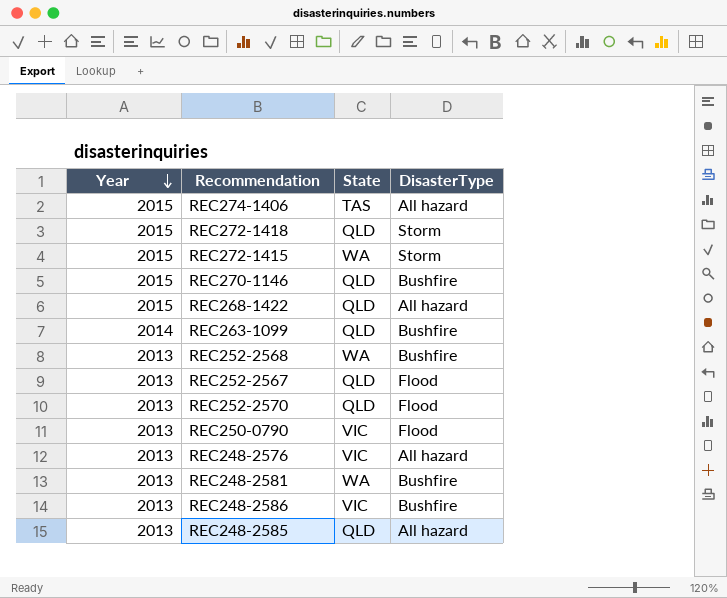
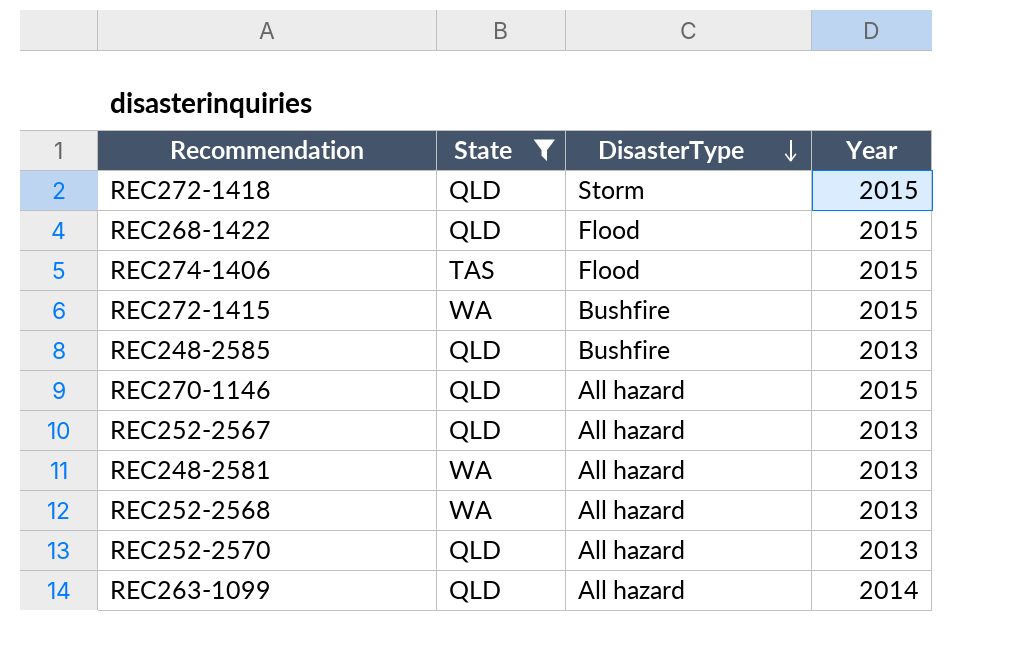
filter: none -> State != VIC
row order: Year descending -> DisasterType descending
column Year | position: 1 -> 4
REC268-1422 | DisasterType: All hazard -> Flood
REC274-1406 | DisasterType: All hazard -> Flood
REC272-1415 | DisasterType: Storm -> Bushfire
REC248-2585 | DisasterType: All hazard -> Bushfire
REC270-1146 | DisasterType: Bushfire -> All hazard
REC252-2567 | DisasterType: Flood -> All hazard
REC248-2581 | DisasterType: Bushfire -> All hazard
REC252-2568 | DisasterType: Bushfire -> All hazard
REC252-2570 | DisasterType: Flood -> All hazard
REC263-1099 | DisasterType: Bushfire -> All hazard

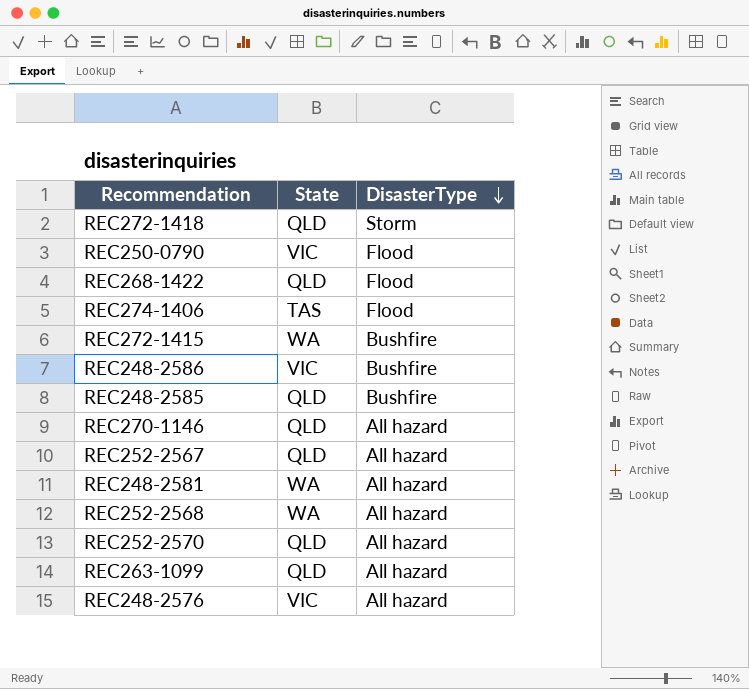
filter: State != VIC -> none
column Year | position: 4 -> none

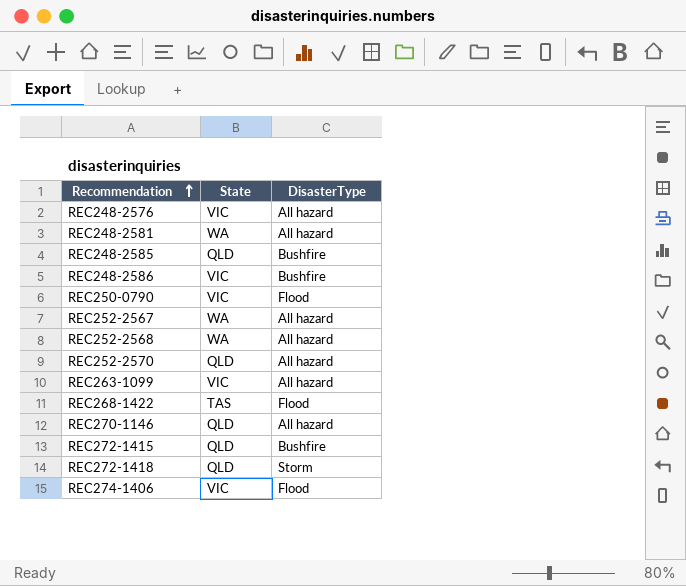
row order: DisasterType descending -> Recommendation ascending
REC252-2567 | State: QLD -> WA
REC263-1099 | State: QLD -> VIC
REC268-1422 | State: QLD -> TAS
REC272-1415 | State: WA -> QLD
REC274-1406 | State: TAS -> VIC

